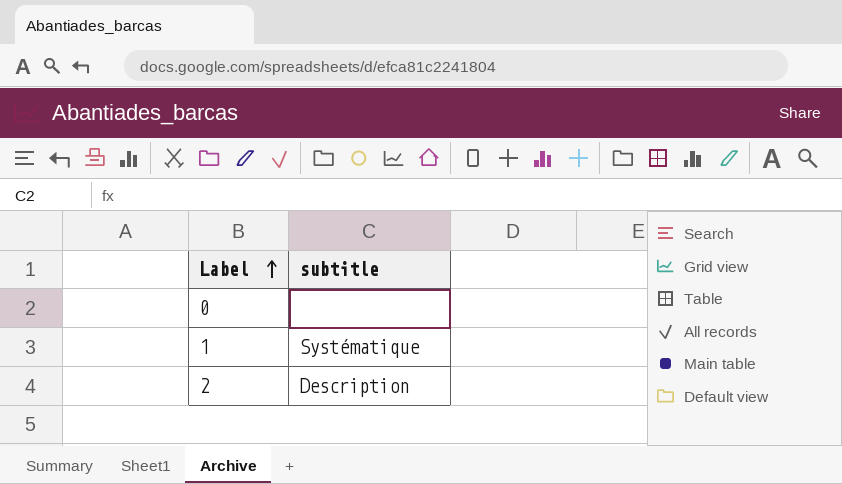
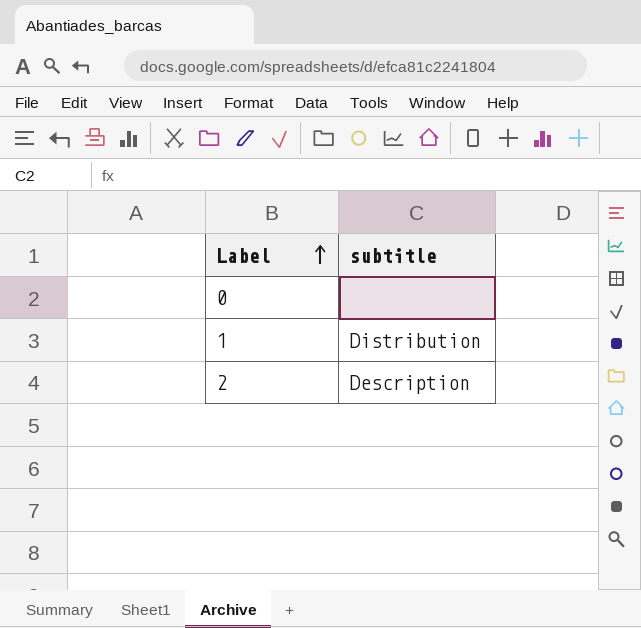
1 | subtitle: Systématique -> Distribution

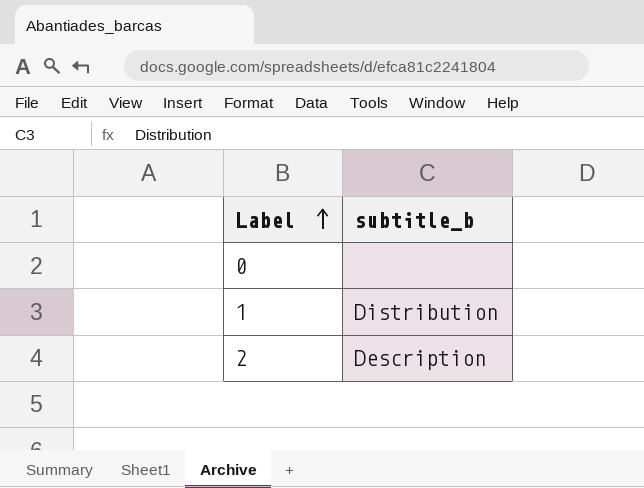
column name: subtitle -> subtitle_b

